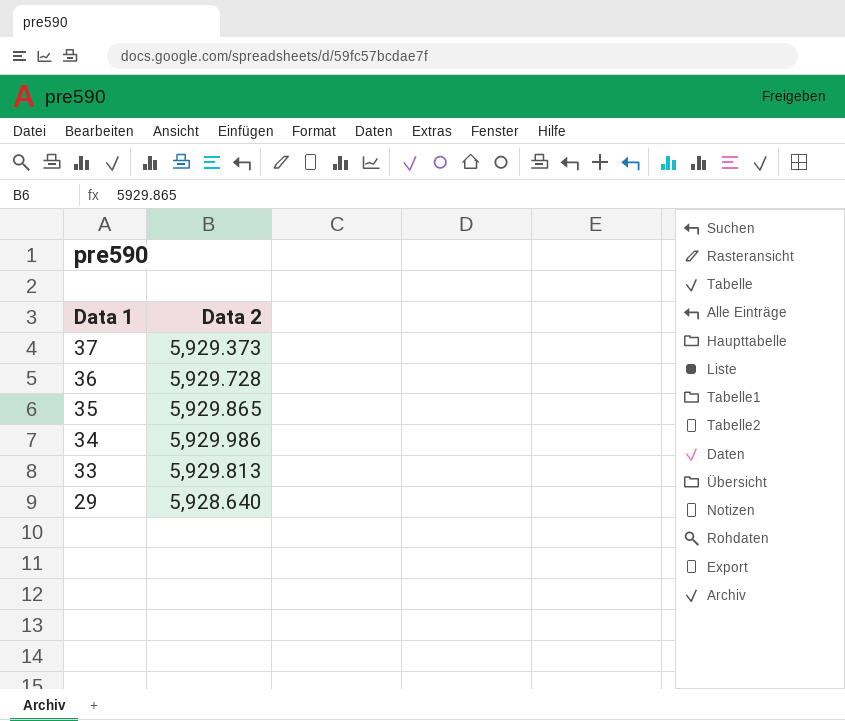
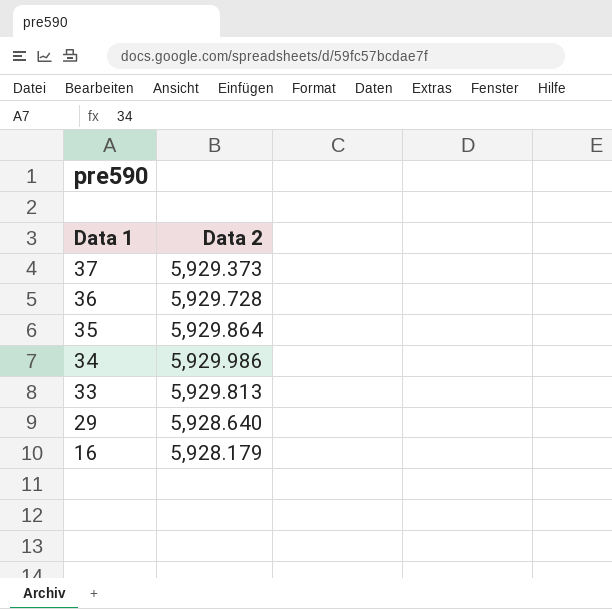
35 | Data 2: 5,929.865 -> 5,929.864
row 16: none -> 5,928.179

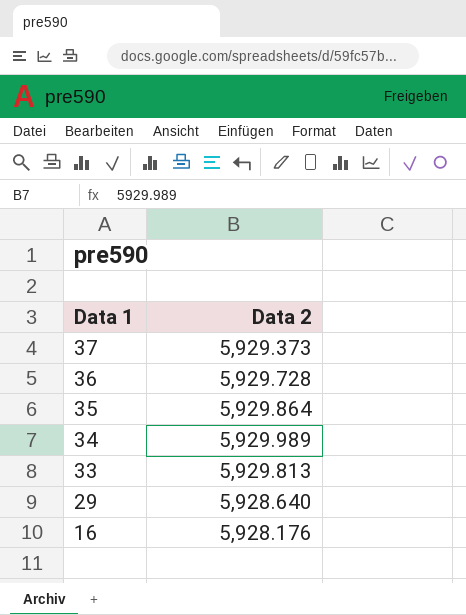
34 | Data 2: 5,929.986 -> 5,929.989
16 | Data 2: 5,928.179 -> 5,928.176

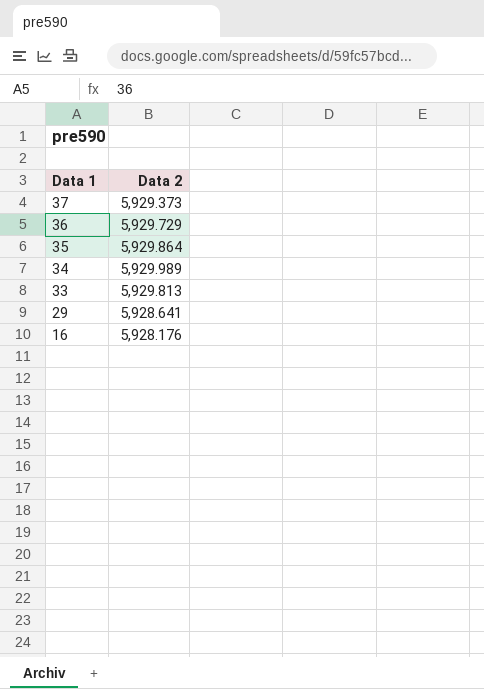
36 | Data 2: 5,929.728 -> 5,929.729
29 | Data 2: 5,928.640 -> 5,928.641

